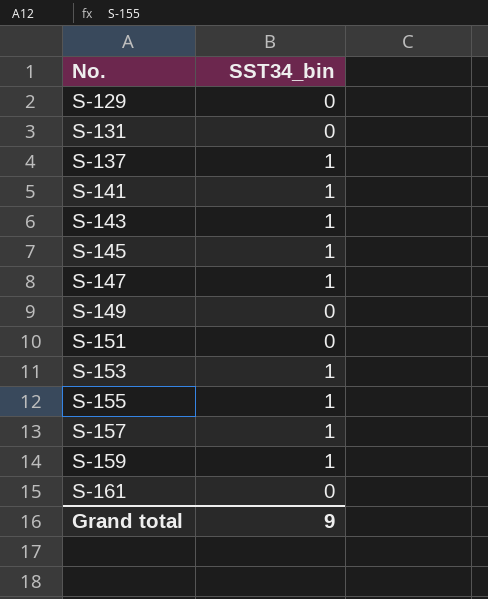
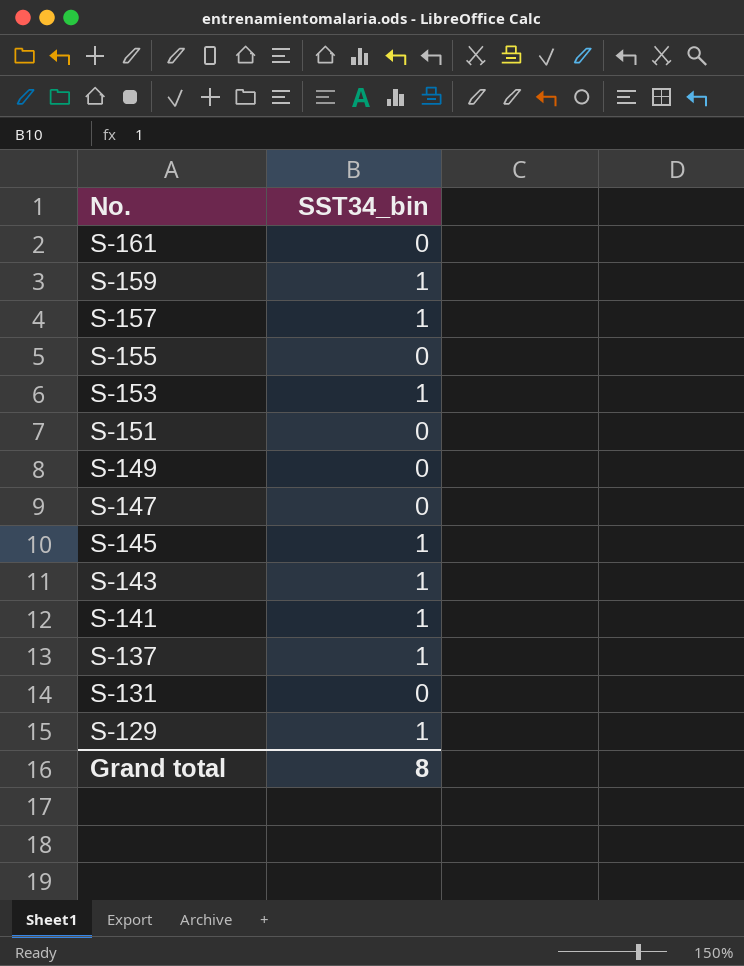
row order: No. ascending -> No. descending
S-155 | SST34_bin: 1 -> 0
S-147 | SST34_bin: 1 -> 0
S-129 | SST34_bin: 0 -> 1
Grand total | SST34_bin: 9 -> 8

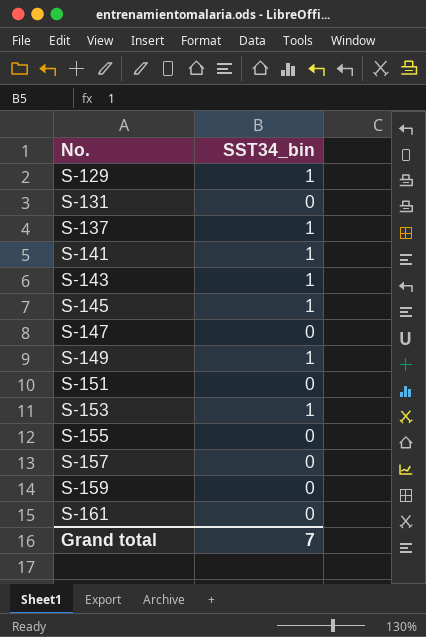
row order: No. descending -> No. ascending
S-149 | SST34_bin: 0 -> 1
S-157 | SST34_bin: 1 -> 0
S-159 | SST34_bin: 1 -> 0
Grand total | SST34_bin: 8 -> 7

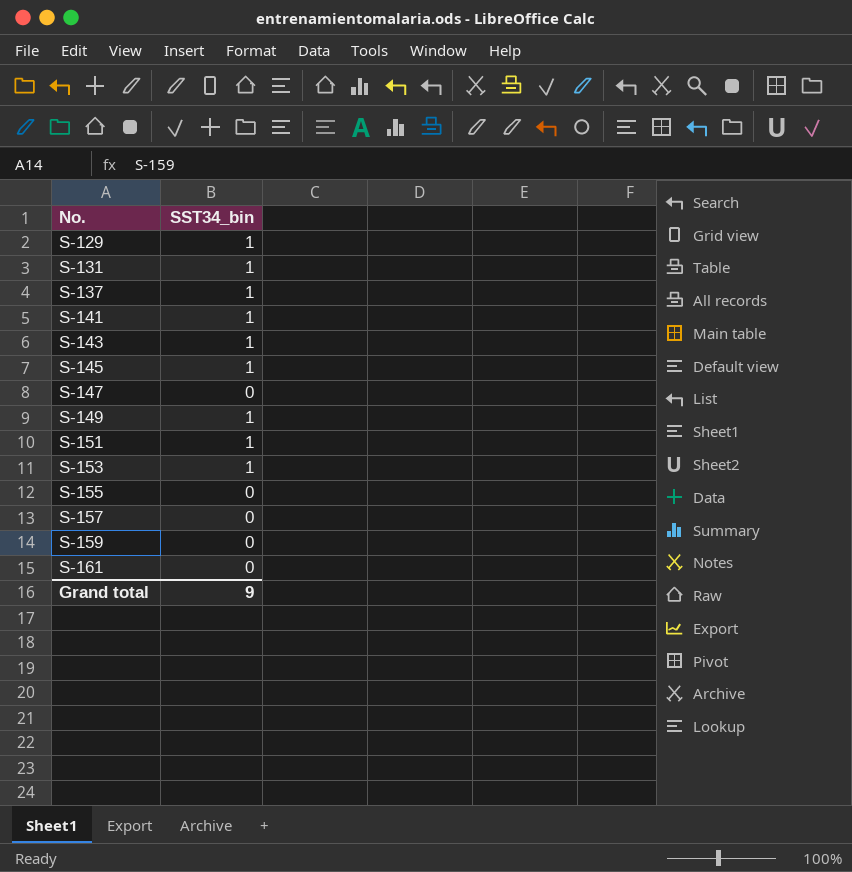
S-131 | SST34_bin: 0 -> 1
S-151 | SST34_bin: 0 -> 1
Grand total | SST34_bin: 7 -> 9

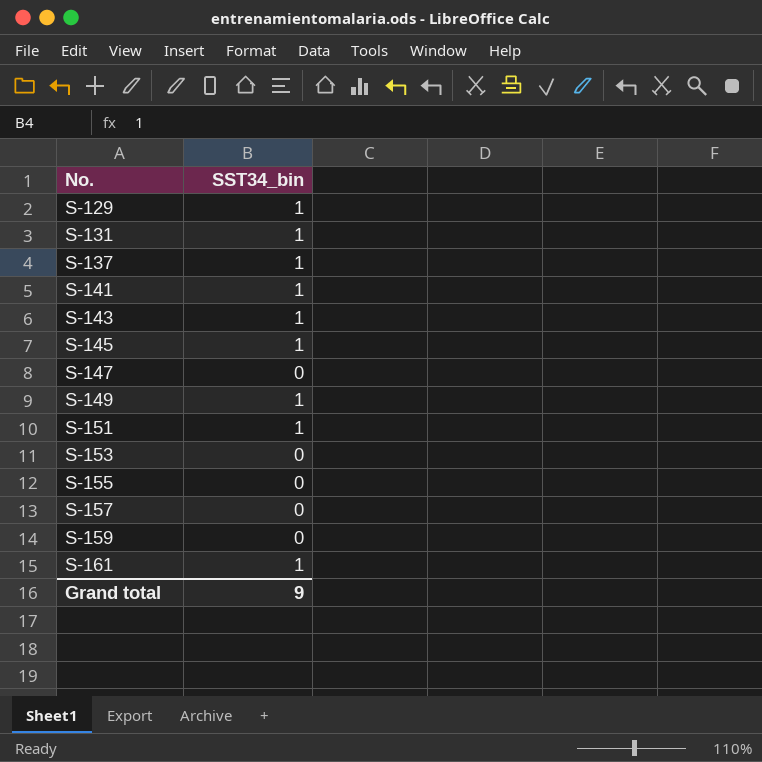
S-153 | SST34_bin: 1 -> 0
S-161 | SST34_bin: 0 -> 1

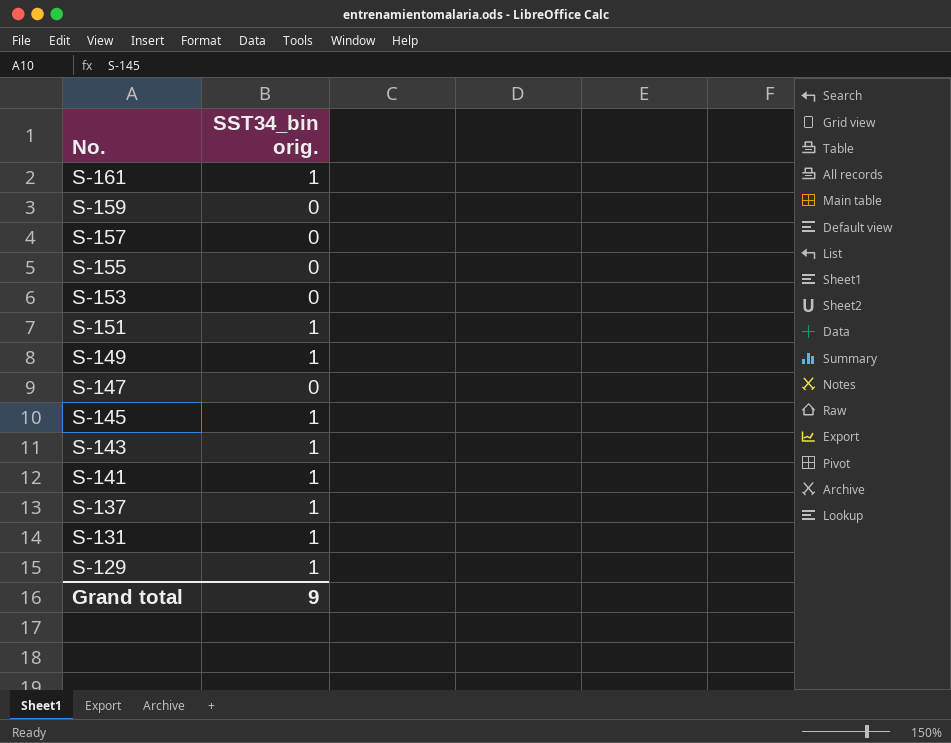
row order: No. ascending -> No. descending
column name: SST34_bin -> SST34_bin orig.

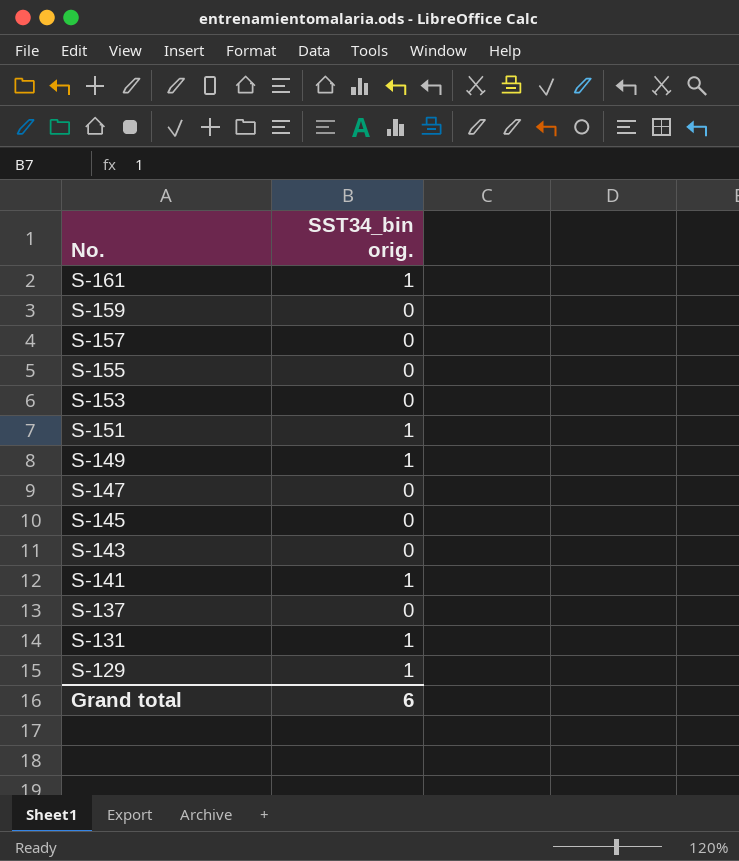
S-145 | SST34_bin orig.: 1 -> 0
S-143 | SST34_bin orig.: 1 -> 0
S-137 | SST34_bin orig.: 1 -> 0
Grand total | SST34_bin orig.: 9 -> 6

